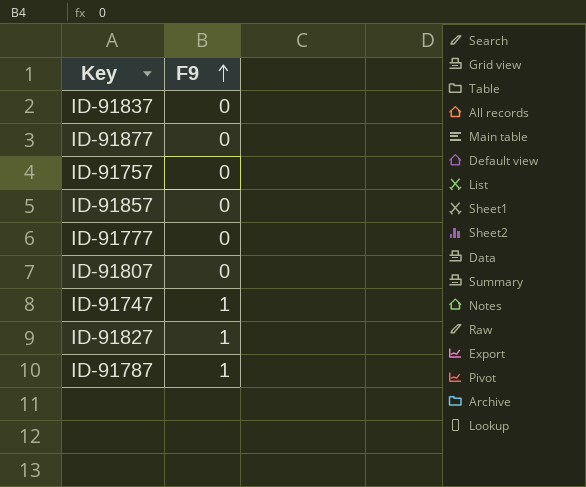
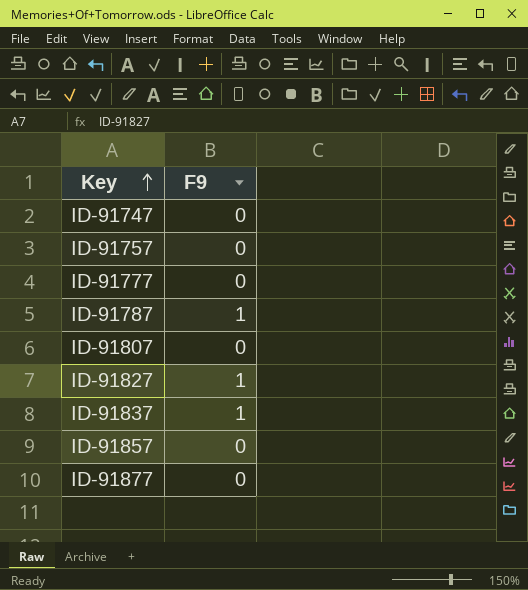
row order: F9 ascending -> Key ascending
ID-91747 | F9: 1 -> 0
ID-91837 | F9: 0 -> 1

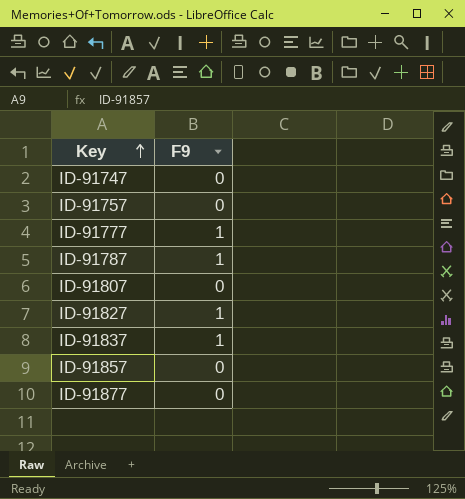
ID-91777 | F9: 0 -> 1

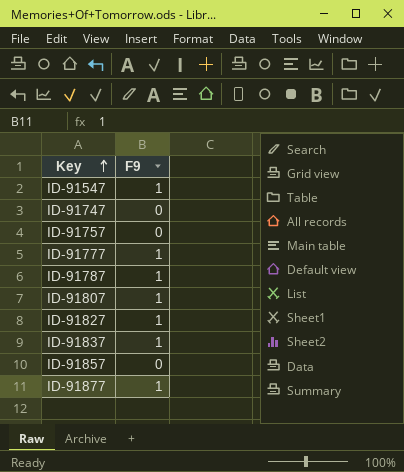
row ID-91547: none -> 1
ID-91807 | F9: 0 -> 1
ID-91877 | F9: 0 -> 1

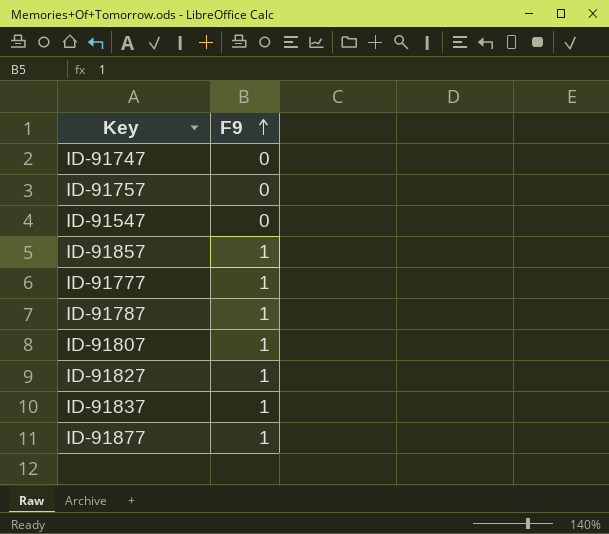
row order: Key ascending -> F9 ascending
ID-91547 | F9: 1 -> 0
ID-91857 | F9: 0 -> 1

